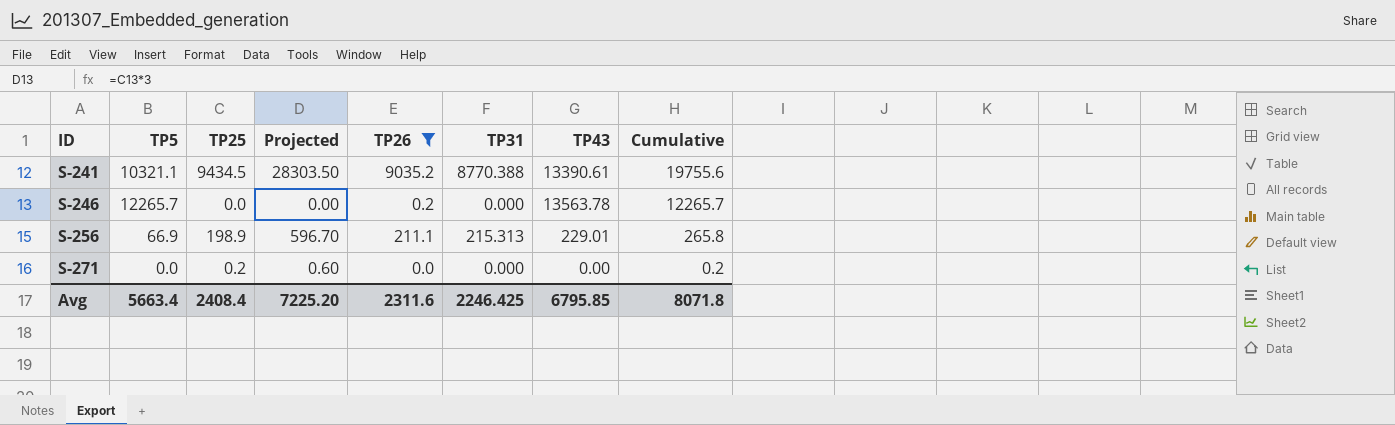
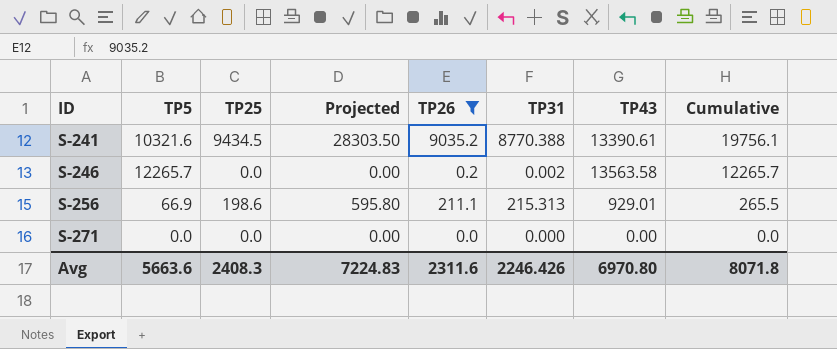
S-241 | TP5: 10321.1 -> 10321.6
S-241 | Cumulative: 19755.6 -> 19756.1
S-246 | TP31: 0.000 -> 0.002
S-246 | TP43: 13563.78 -> 13563.58
S-256 | TP25: 198.9 -> 198.6
S-256 | Projected: 596.70 -> 595.80
S-256 | TP43: 229.01 -> 929.01
S-256 | Cumulative: 265.8 -> 265.5
S-271 | TP25: 0.2 -> 0.0
S-271 | Projected: 0.60 -> 0.00
S-271 | Cumulative: 0.2 -> 0.0
Avg | TP5: 5663.4 -> 5663.6
Avg | TP25: 2408.4 -> 2408.3
Avg | Projected: 7225.20 -> 7224.83
Avg | TP31: 2246.425 -> 2246.426
Avg | TP43: 6795.85 -> 6970.80

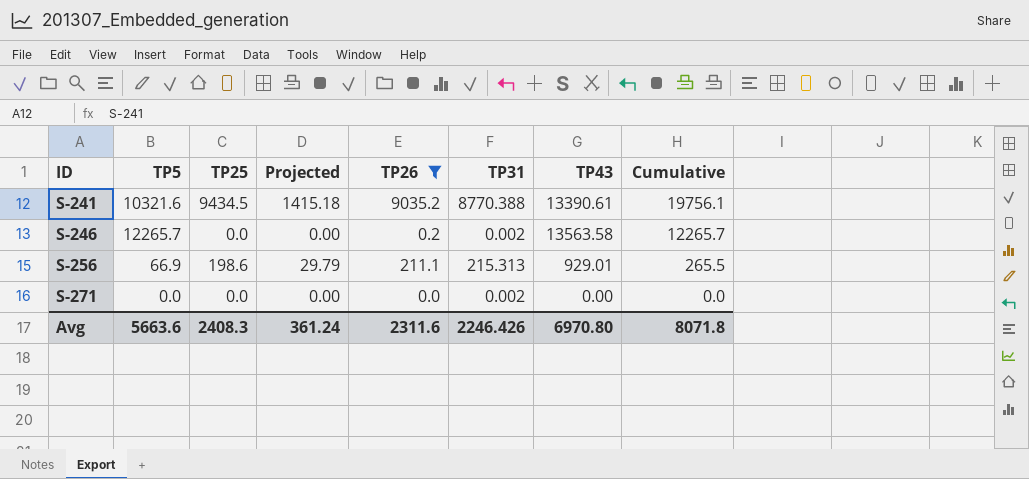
column Projected | formula: [TP25] * 3 -> [TP25] * 0.15
S-271 | TP31: 0.000 -> 0.002
Avg | Projected: 7224.83 -> 361.24

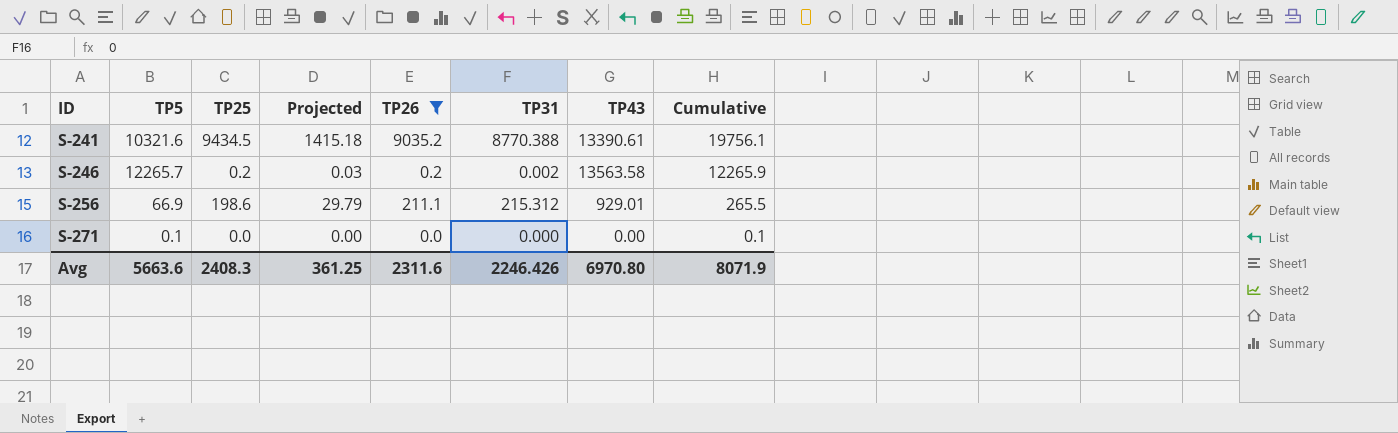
S-246 | TP25: 0.0 -> 0.2
S-246 | Projected: 0.00 -> 0.03
S-246 | Cumulative: 12265.7 -> 12265.9
S-256 | TP31: 215.313 -> 215.312
S-271 | TP5: 0.0 -> 0.1
S-271 | TP31: 0.002 -> 0.000
S-271 | Cumulative: 0.0 -> 0.1
Avg | Projected: 361.24 -> 361.25
Avg | Cumulative: 8071.8 -> 8071.9

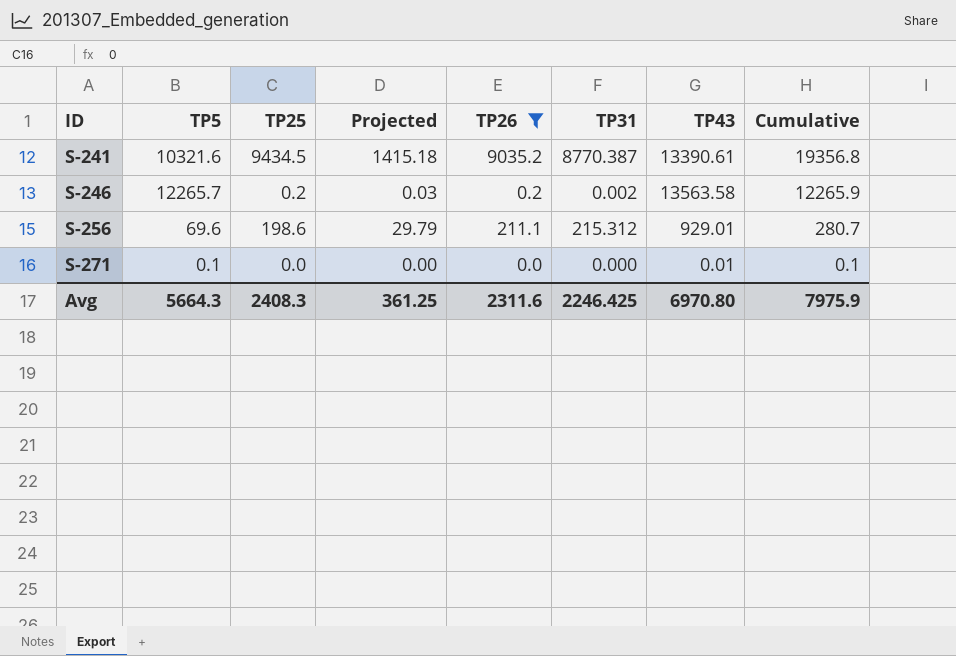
column Cumulative | formula: [TP5] + [TP25] -> [TP5] + [TP26]
S-241 | TP31: 8770.388 -> 8770.387
S-256 | TP5: 66.9 -> 69.6
S-271 | TP43: 0.00 -> 0.01
Avg | TP5: 5663.6 -> 5664.3
Avg | TP31: 2246.426 -> 2246.425
Avg | Cumulative: 8071.9 -> 7975.9

